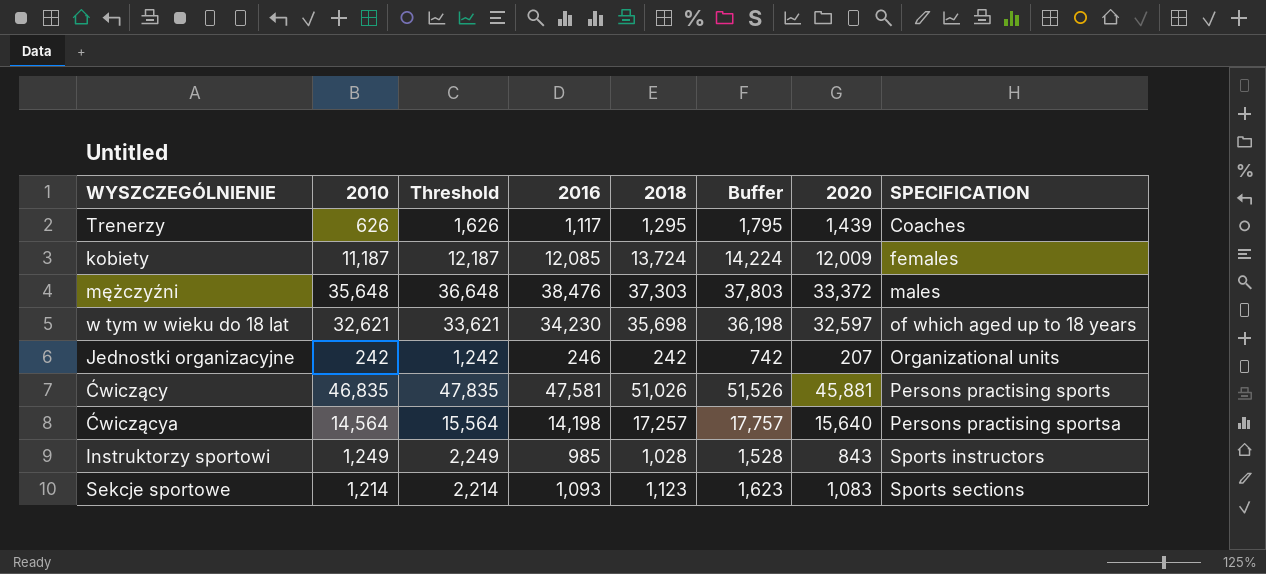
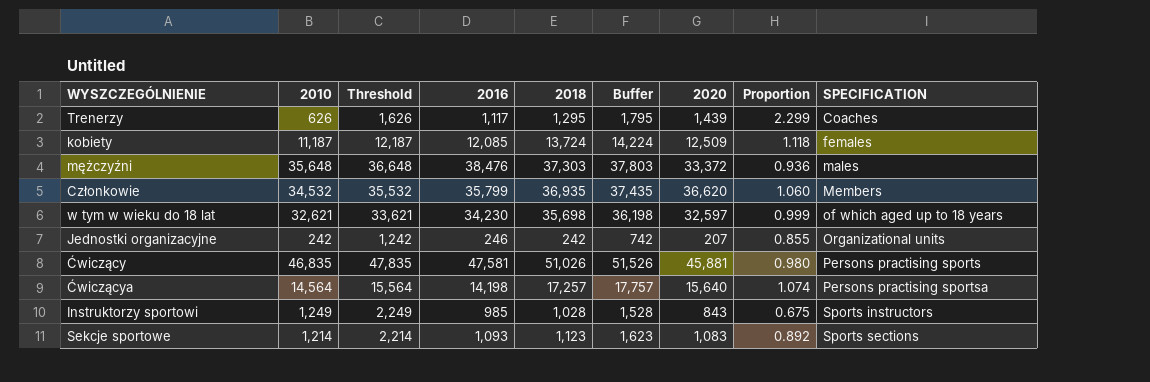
column Proportion | formula: none -> [2020] / [2010]
kobiety | 2020: 12,009 -> 12,509
row Członkowie: none -> 34,532 | 35,532 | 35,799 | 36,935 | 37,435 | 36,620 | 1.060 | Members

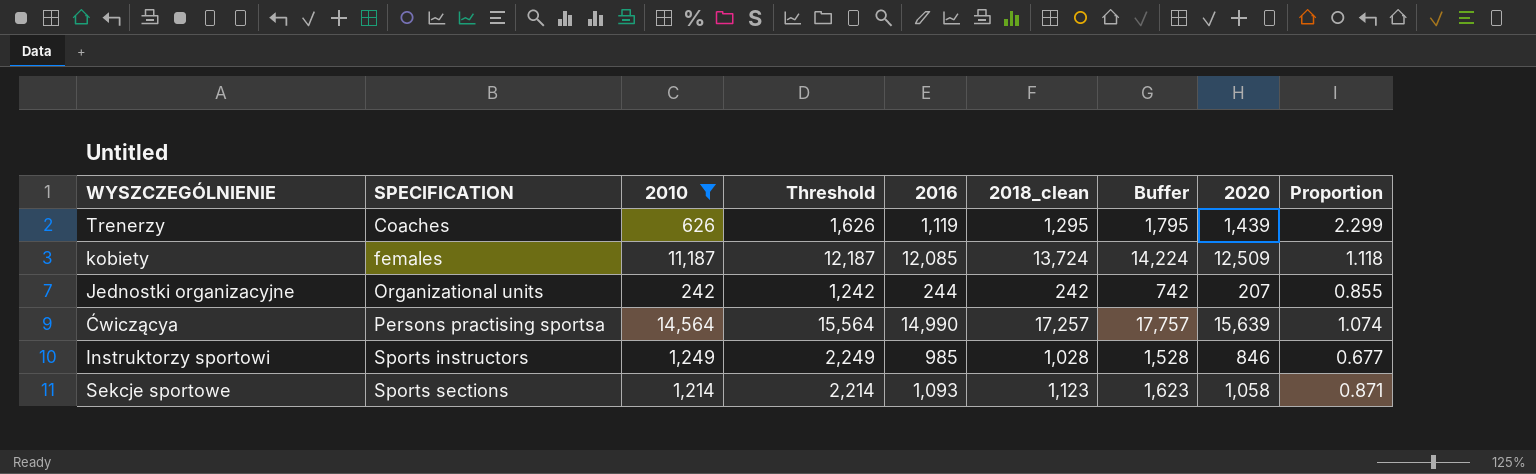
filter: none -> 2010 <= 14,564
column SPECIFICATION | position: 9 -> 2
column name: 2018 -> 2018_clean
Trenerzy | 2016: 1,117 -> 1,119
Jednostki organizacyjne | 2016: 246 -> 244
Ćwiczącya | 2016: 14,198 -> 14,990
Ćwiczącya | 2020: 15,640 -> 15,639
Instruktorzy sportowi | 2020: 843 -> 846
Instruktorzy sportowi | Proportion: 0.675 -> 0.677
Sekcje sportowe | 2020: 1,083 -> 1,058
Sekcje sportowe | Proportion: 0.892 -> 0.871

